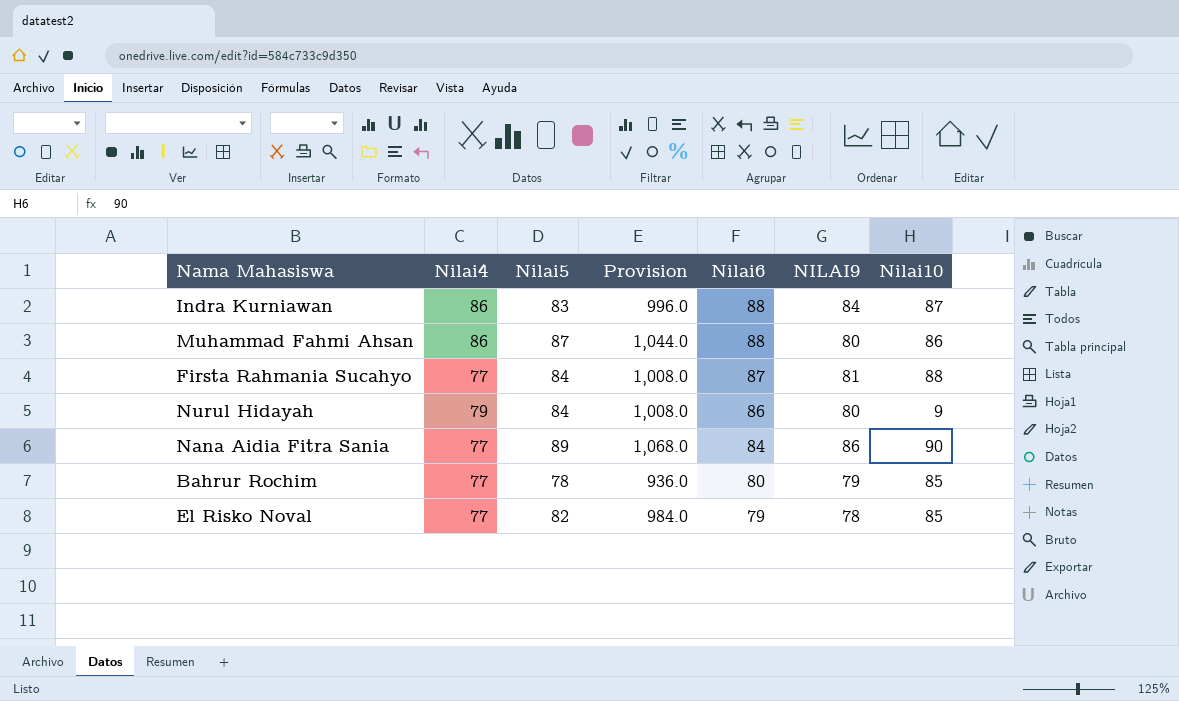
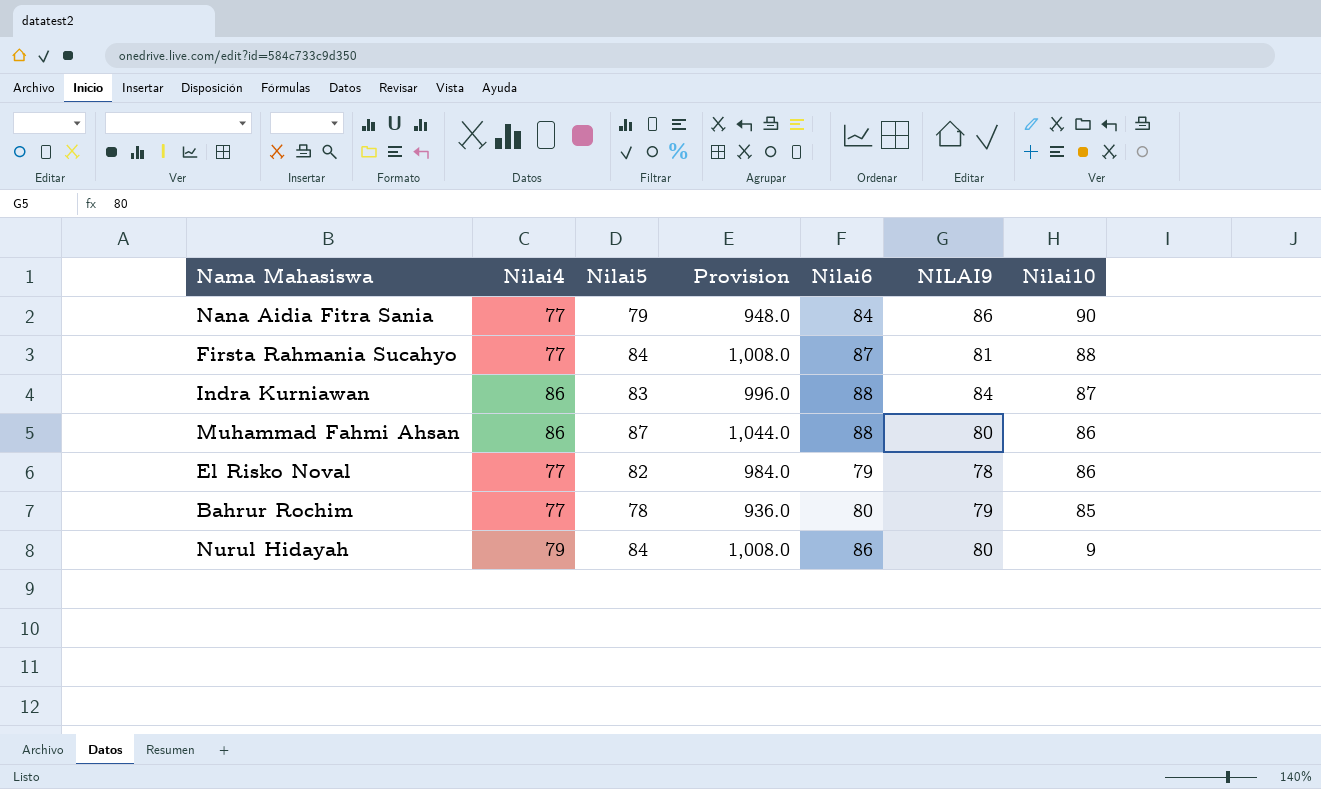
row order: Nilai6 descending -> Nilai10 descending
Nana Aidia Fitra Sania | Nilai5: 89 -> 79
Nana Aidia Fitra Sania | Provision: 1,068.0 -> 948.0
El Risko Noval | Nilai10: 85 -> 86

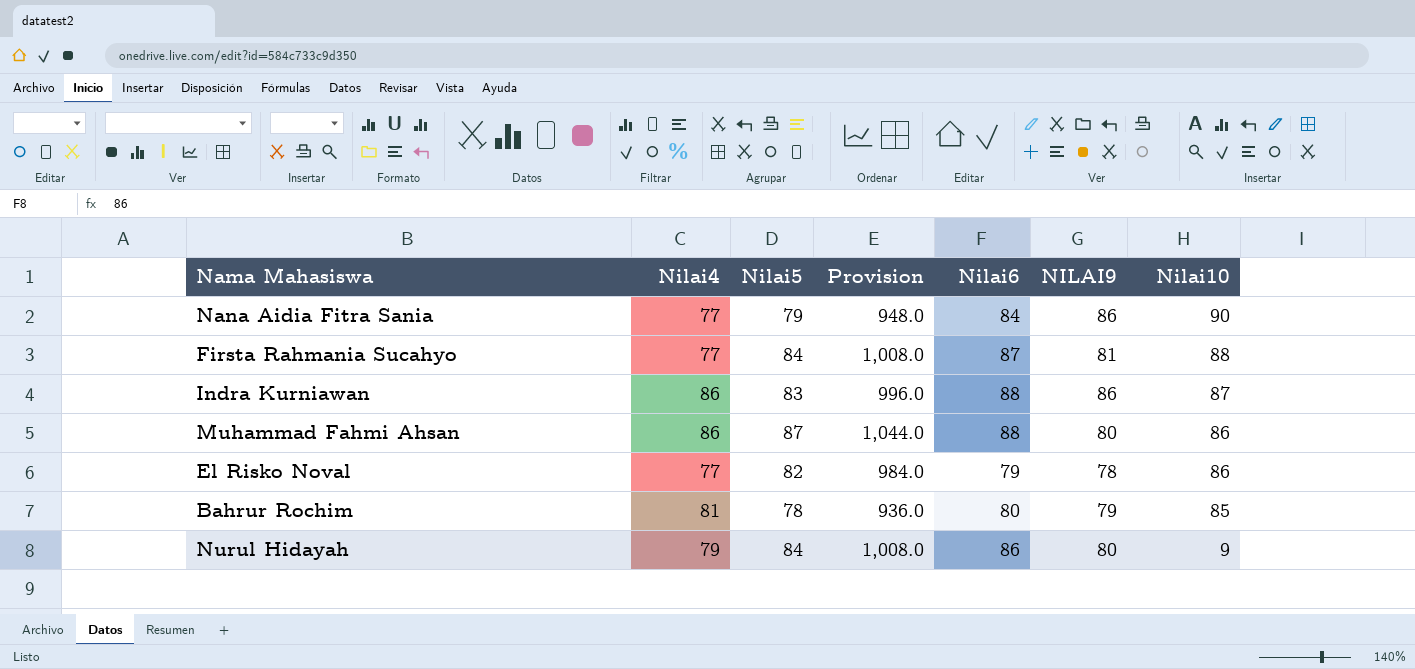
Indra Kurniawan | NILAI9: 84 -> 86
Bahrur Rochim | Nilai4: 77 -> 81

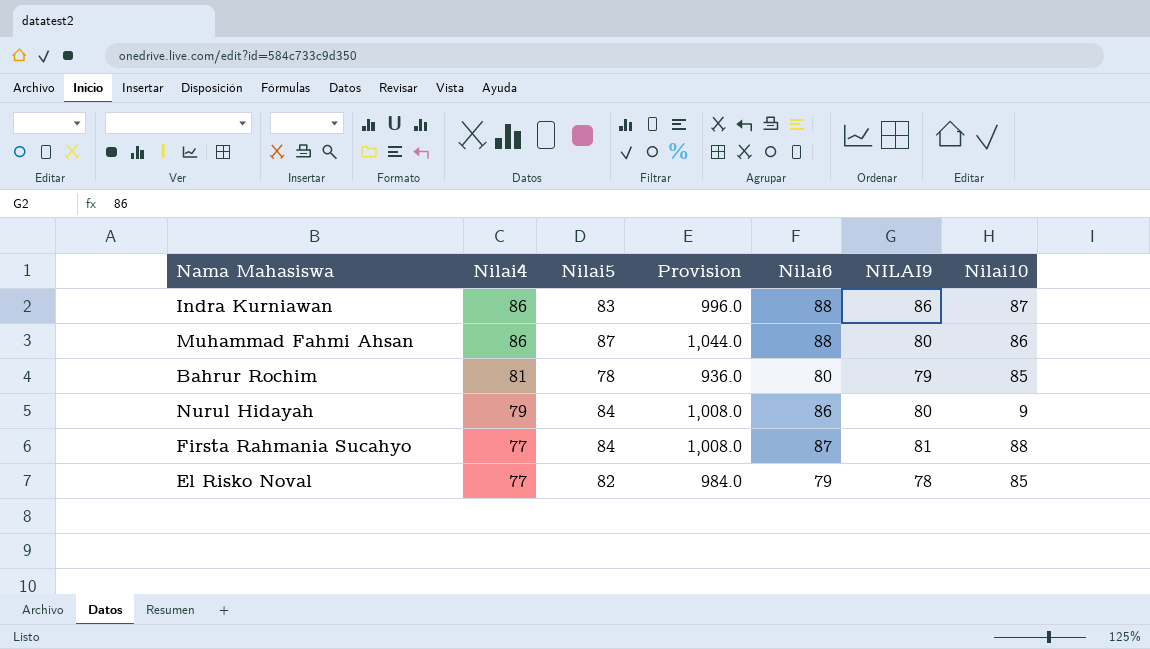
row order: Nilai10 descending -> Nilai4 descending
row Nana Aidia Fitra Sania: 77 | 79 | 948.0 | 84 | 86 | 90 -> none
El Risko Noval | Nilai10: 86 -> 85

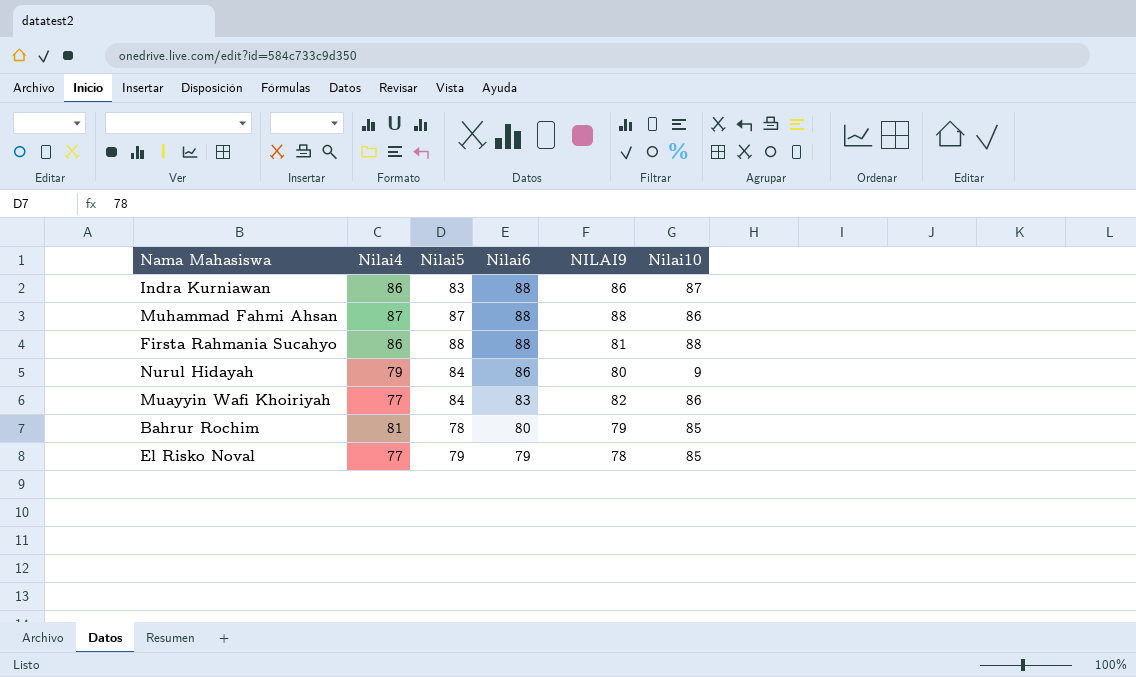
row order: Nilai4 descending -> Nilai6 descending
column Provision | formula: [Nilai5] * 12 -> none
Muhammad Fahmi Ahsan | Nilai4: 86 -> 87
Muhammad Fahmi Ahsan | NILAI9: 80 -> 88
Firsta Rahmania Sucahyo | Nilai4: 77 -> 86
Firsta Rahmania Sucahyo | Nilai5: 84 -> 88
Firsta Rahmania Sucahyo | Nilai6: 87 -> 88
row Muayyin Wafi Khoiriyah: none -> 77 | 84 | 83 | 82 | 86
El Risko Noval | Nilai5: 82 -> 79

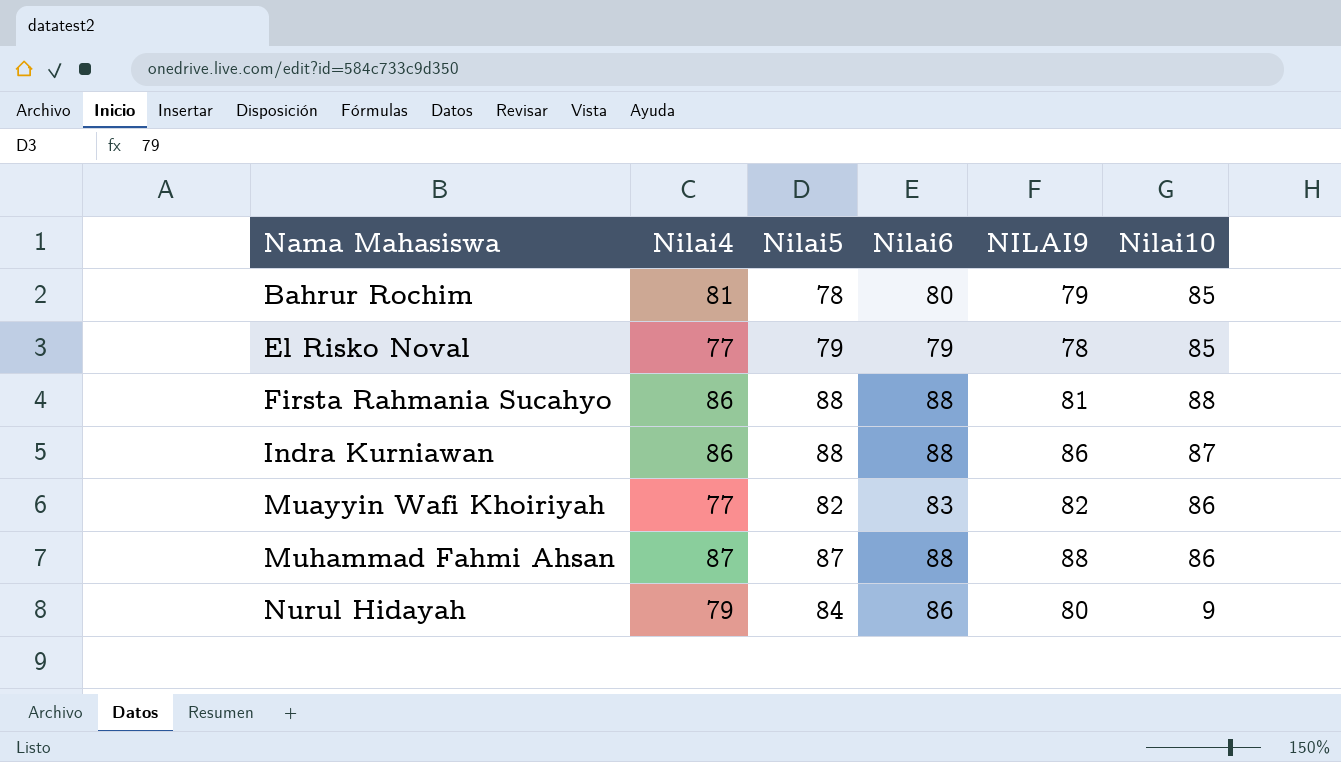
row order: Nilai6 descending -> Nama Mahasiswa ascending
Indra Kurniawan | Nilai5: 83 -> 88
Muayyin Wafi Khoiriyah | Nilai5: 84 -> 82

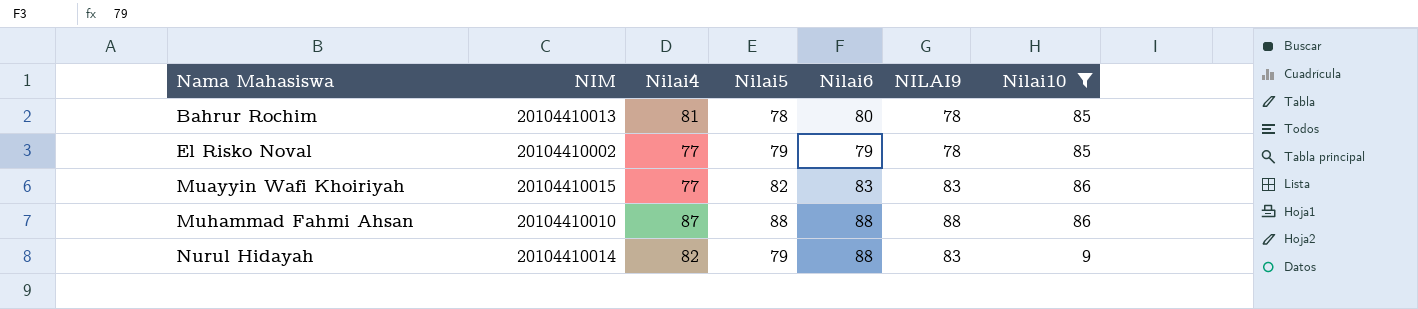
filter: none -> Nilai10 <= 86
column NIM | position: none -> 2
Bahrur Rochim | NILAI9: 79 -> 78
Muayyin Wafi Khoiriyah | NILAI9: 82 -> 83
Muhammad Fahmi Ahsan | Nilai5: 87 -> 88
Nurul Hidayah | Nilai4: 79 -> 82
Nurul Hidayah | Nilai5: 84 -> 79
Nurul Hidayah | Nilai6: 86 -> 88
Nurul Hidayah | NILAI9: 80 -> 83

